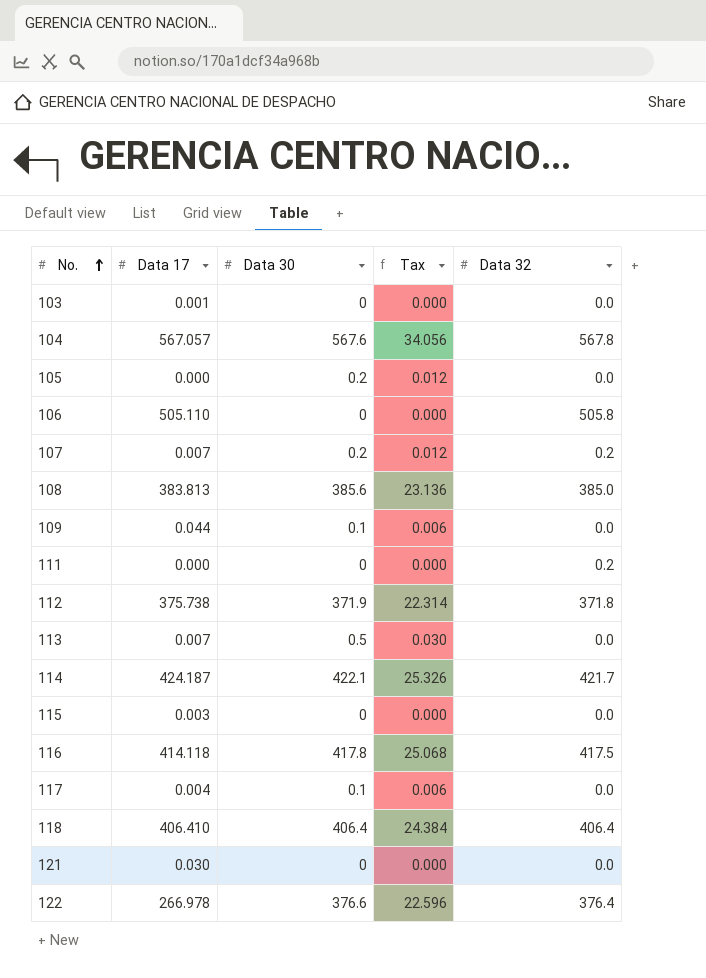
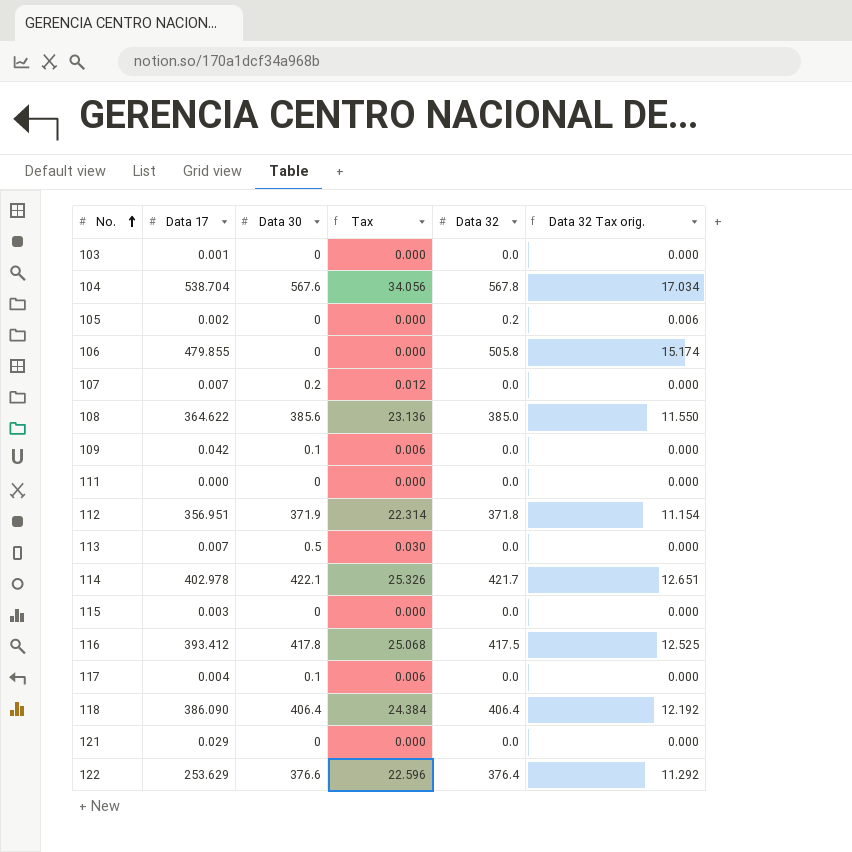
column Data 32 Tax orig. | formula: none -> [Data 32] * 0.03
104 | Data 17: 567.057 -> 538.704
105 | Data 17: 0.000 -> 0.002
105 | Data 30: 0.2 -> 0
105 | Tax: 0.012 -> 0.000
105 | Data 32: 0.0 -> 0.2
106 | Data 17: 505.110 -> 479.855
107 | Data 32: 0.2 -> 0.0
108 | Data 17: 383.813 -> 364.622
109 | Data 17: 0.044 -> 0.042
111 | Data 32: 0.2 -> 0.0
112 | Data 17: 375.738 -> 356.951
114 | Data 17: 424.187 -> 402.978
116 | Data 17: 414.118 -> 393.412
118 | Data 17: 406.410 -> 386.090
121 | Data 17: 0.030 -> 0.029
122 | Data 17: 266.978 -> 253.629

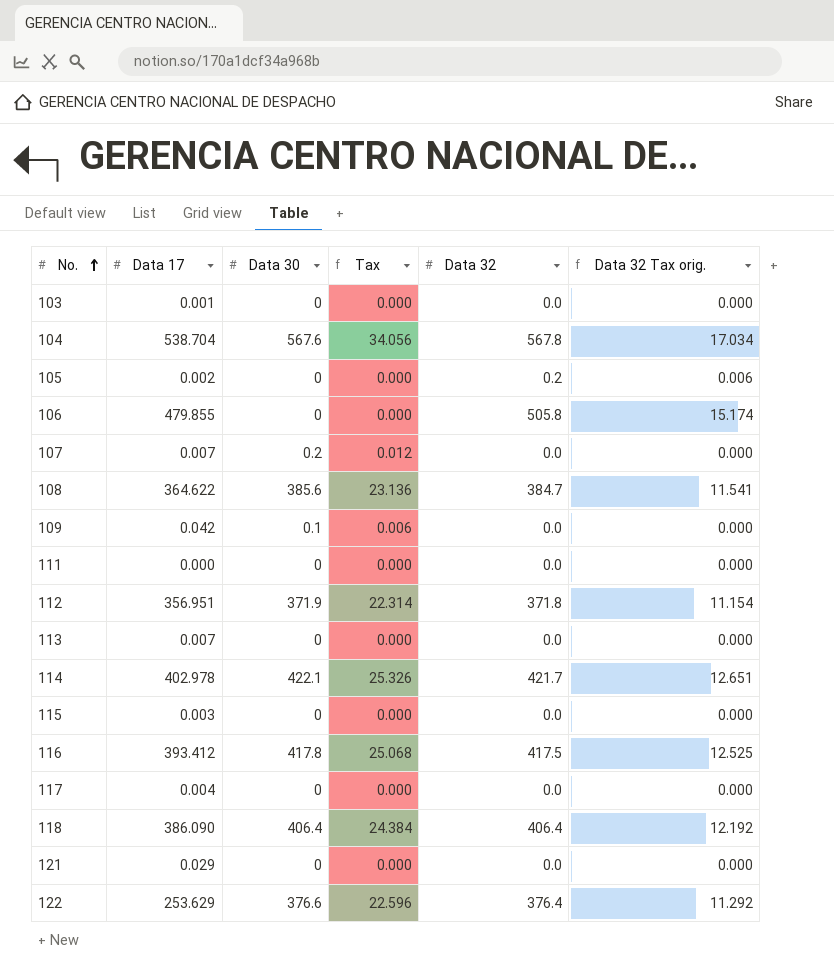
108 | Data 32: 385.0 -> 384.7
108 | Data 32 Tax orig.: 11.550 -> 11.541
113 | Data 30: 0.5 -> 0
113 | Tax: 0.030 -> 0.000
117 | Data 30: 0.1 -> 0
117 | Tax: 0.006 -> 0.000

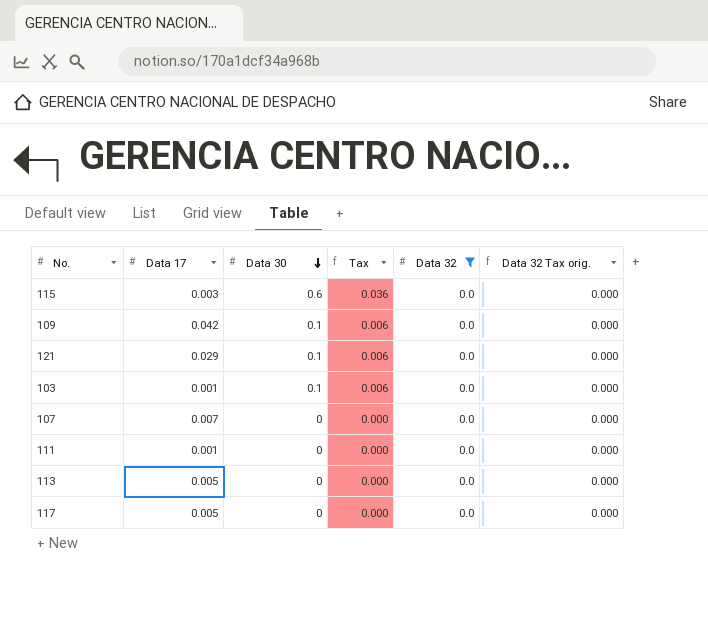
filter: none -> Data 32 = 0.0
row order: No. ascending -> Data 30 descending
115 | Data 30: 0 -> 0.6
115 | Tax: 0.000 -> 0.036
121 | Data 30: 0 -> 0.1
121 | Tax: 0.000 -> 0.006
103 | Data 30: 0 -> 0.1
103 | Tax: 0.000 -> 0.006
107 | Data 30: 0.2 -> 0
107 | Tax: 0.012 -> 0.000
111 | Data 17: 0.000 -> 0.001
113 | Data 17: 0.007 -> 0.005
117 | Data 17: 0.004 -> 0.005

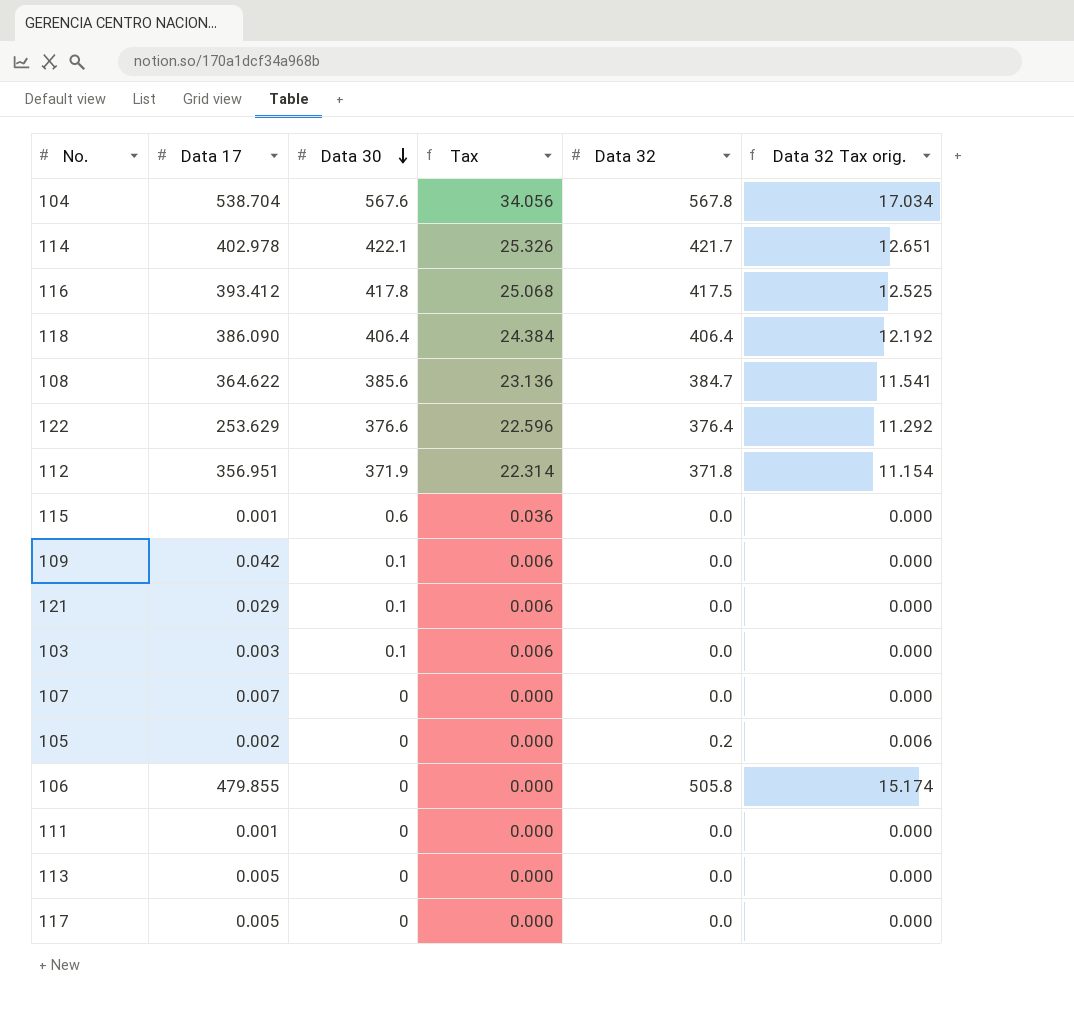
filter: Data 32 = 0.0 -> none
115 | Data 17: 0.003 -> 0.001
103 | Data 17: 0.001 -> 0.003

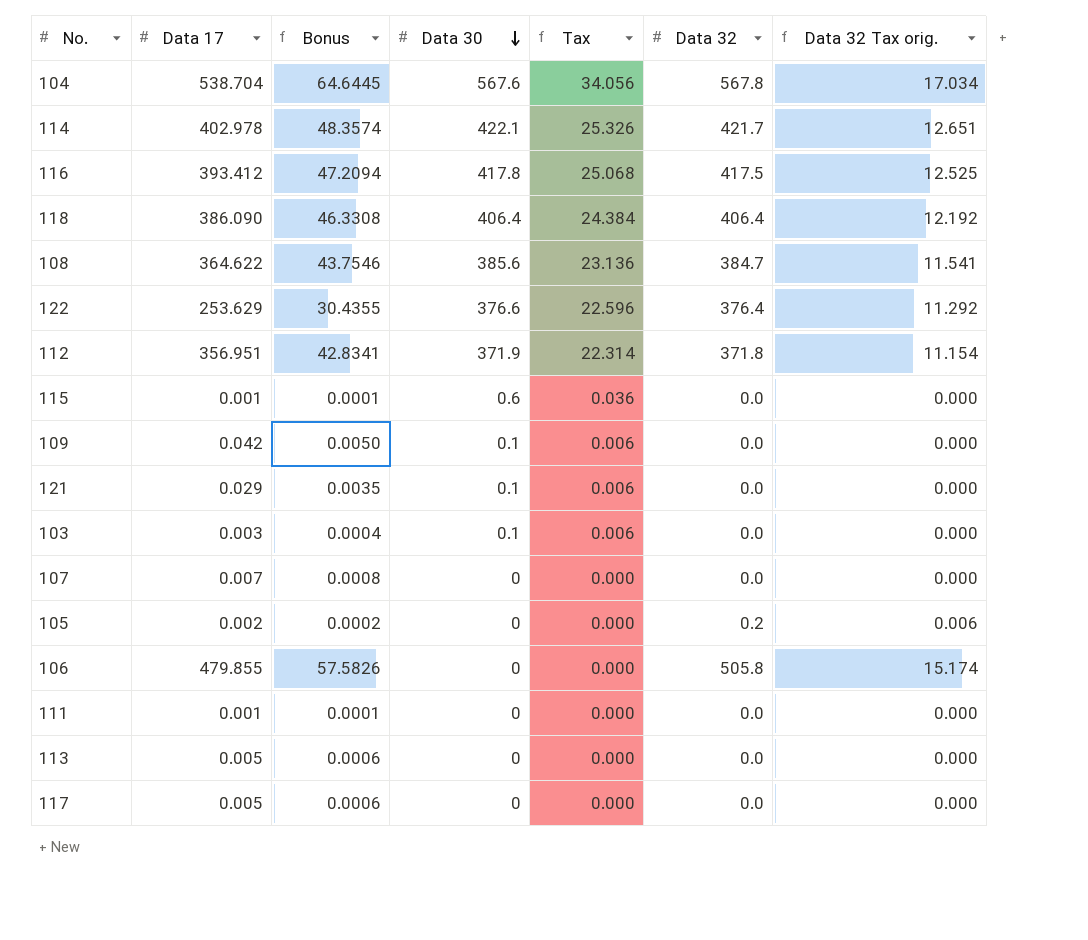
column Bonus | formula: none -> [Data 17] * 0.12

